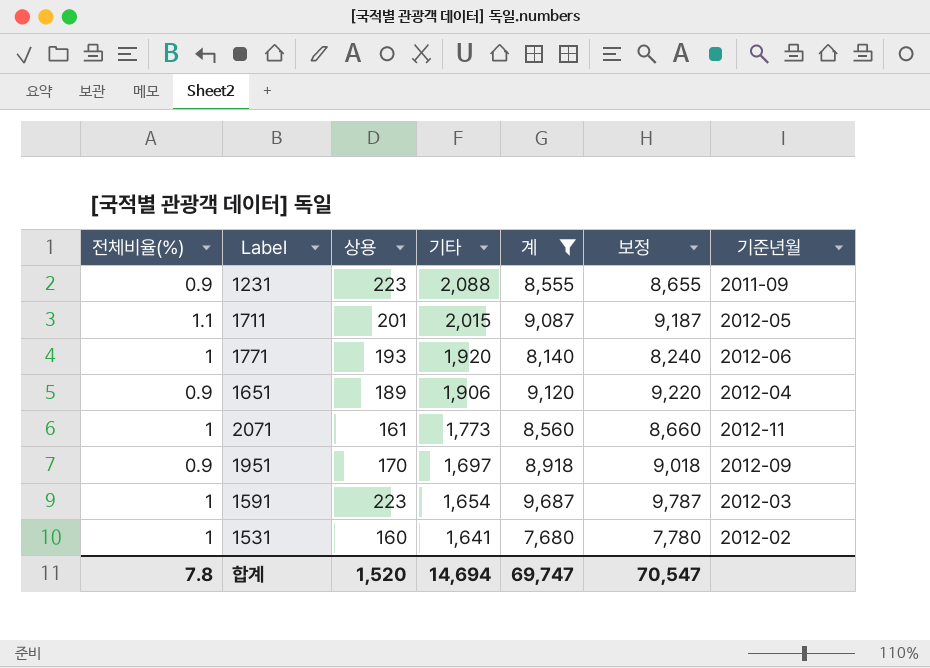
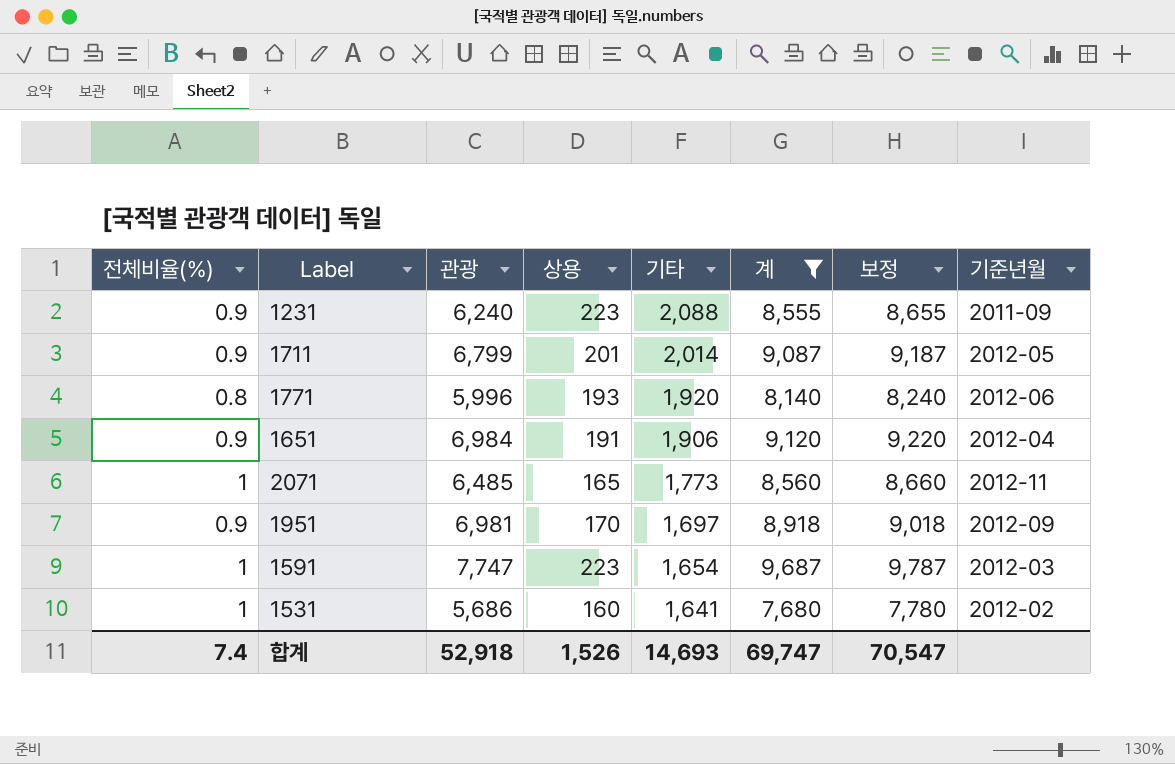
column 관광 | position: none -> 3
1711 | 전체비율(%): 1.1 -> 0.9
1711 | 기타: 2,015 -> 2,014
1771 | 전체비율(%): 1 -> 0.8
1651 | 상용: 189 -> 191
2071 | 상용: 161 -> 165
합계 | 전체비율(%): 7.8 -> 7.4
합계 | 상용: 1,520 -> 1,526
합계 | 기타: 14,694 -> 14,693

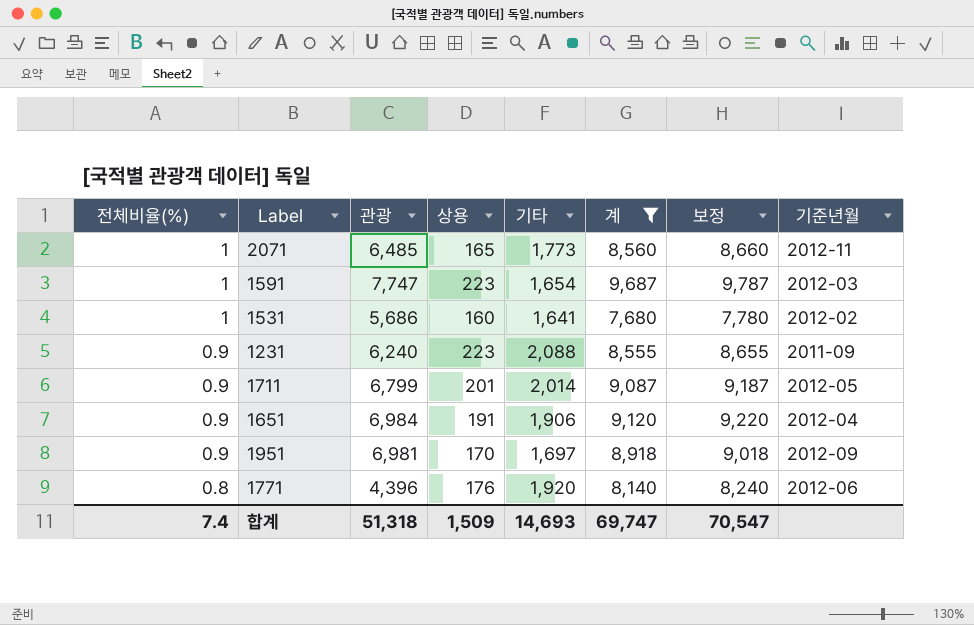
row order: 기타 descending -> 전체비율(%) descending
1771 | 관광: 5,996 -> 4,396
1771 | 상용: 193 -> 176
합계 | 관광: 52,918 -> 51,318
합계 | 상용: 1,526 -> 1,509

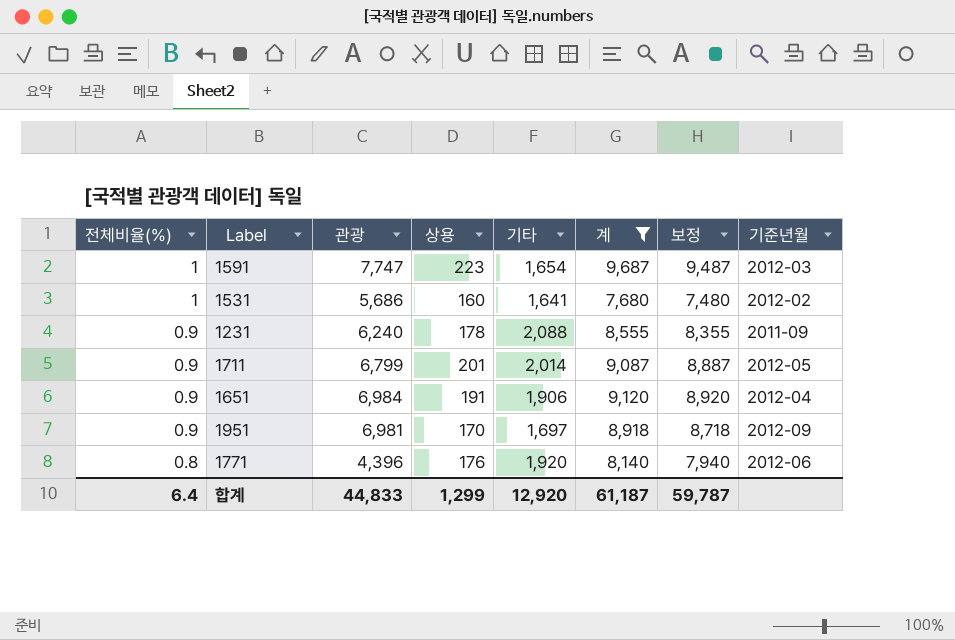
column 보정 | formula: [계] + 100 -> [계] - 200
row 2071: 1 | 6,485 | 165 | 1,773 | 8,560 | 8,660 | 2012-11 -> none
1231 | 상용: 223 -> 178
합계 | 전체비율(%): 7.4 -> 6.4
합계 | 관광: 51,318 -> 44,833
합계 | 상용: 1,509 -> 1,299
합계 | 기타: 14,693 -> 12,920
합계 | 계: 69,747 -> 61,187
합계 | 보정: 70,547 -> 59,787

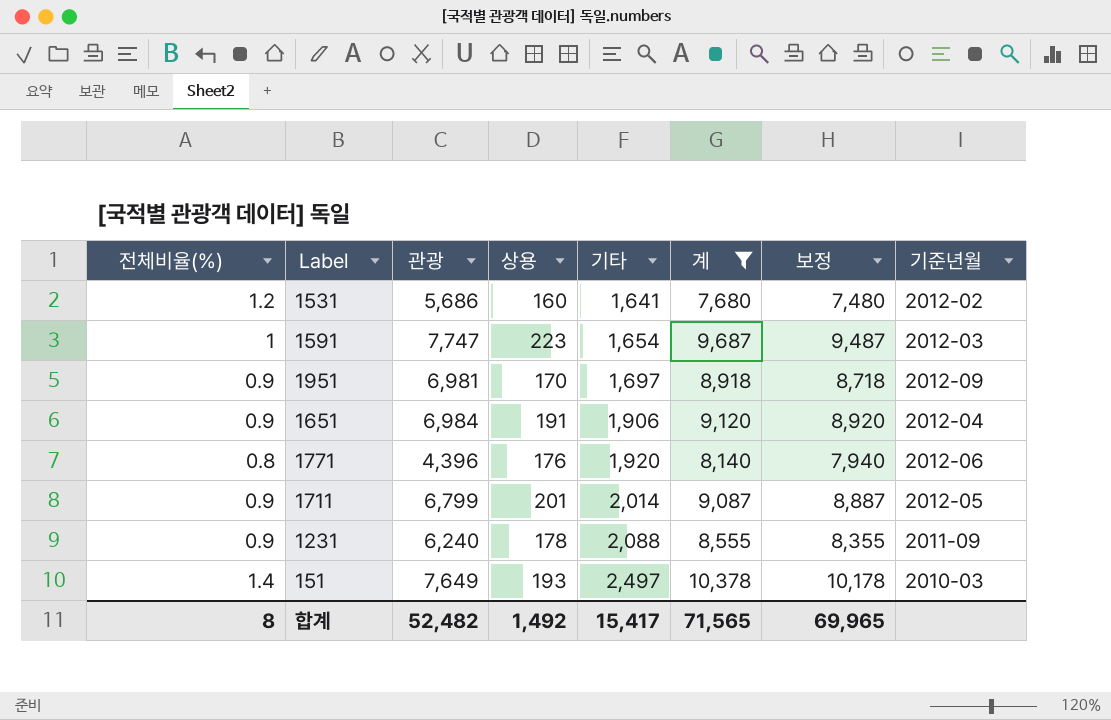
row order: 전체비율(%) descending -> 기타 ascending
1531 | 전체비율(%): 1 -> 1.2
row 151: none -> 1.4 | 7,649 | 193 | 2,497 | 10,378 | 10,178 | 2010-03
합계 | 전체비율(%): 6.4 -> 8
합계 | 관광: 44,833 -> 52,482
합계 | 상용: 1,299 -> 1,492
합계 | 기타: 12,920 -> 15,417
합계 | 계: 61,187 -> 71,565
합계 | 보정: 59,787 -> 69,965

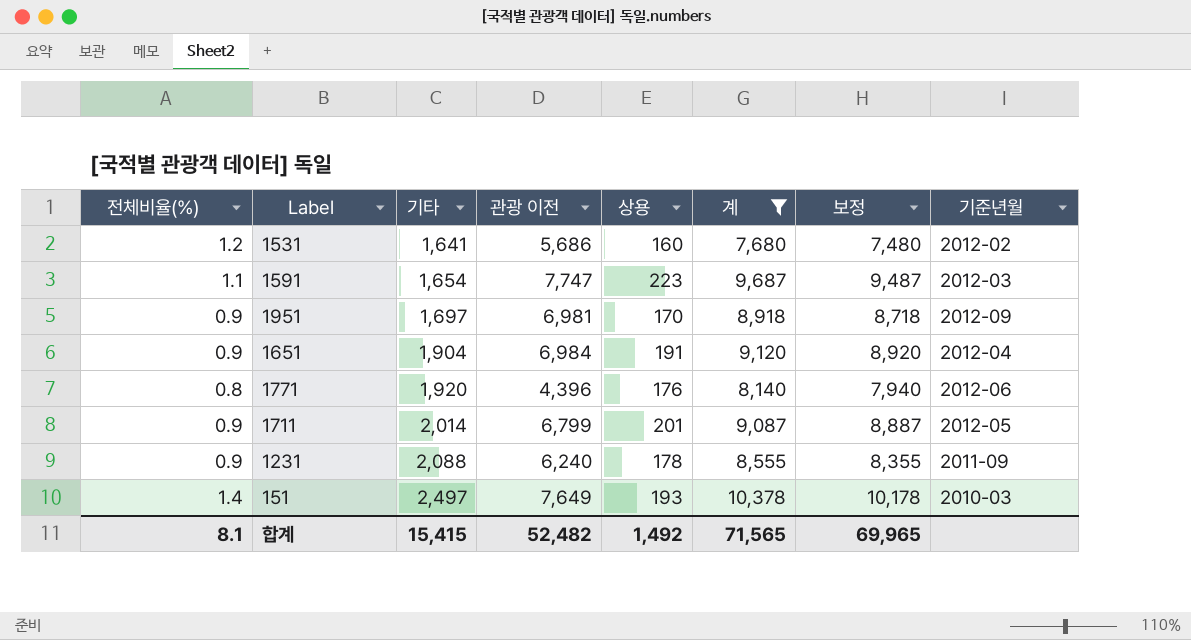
column 기타 | position: 5 -> 3
column name: 관광 -> 관광 이전
1591 | 전체비율(%): 1 -> 1.1
1651 | 기타: 1,906 -> 1,904
합계 | 전체비율(%): 8 -> 8.1
합계 | 기타: 15,417 -> 15,415

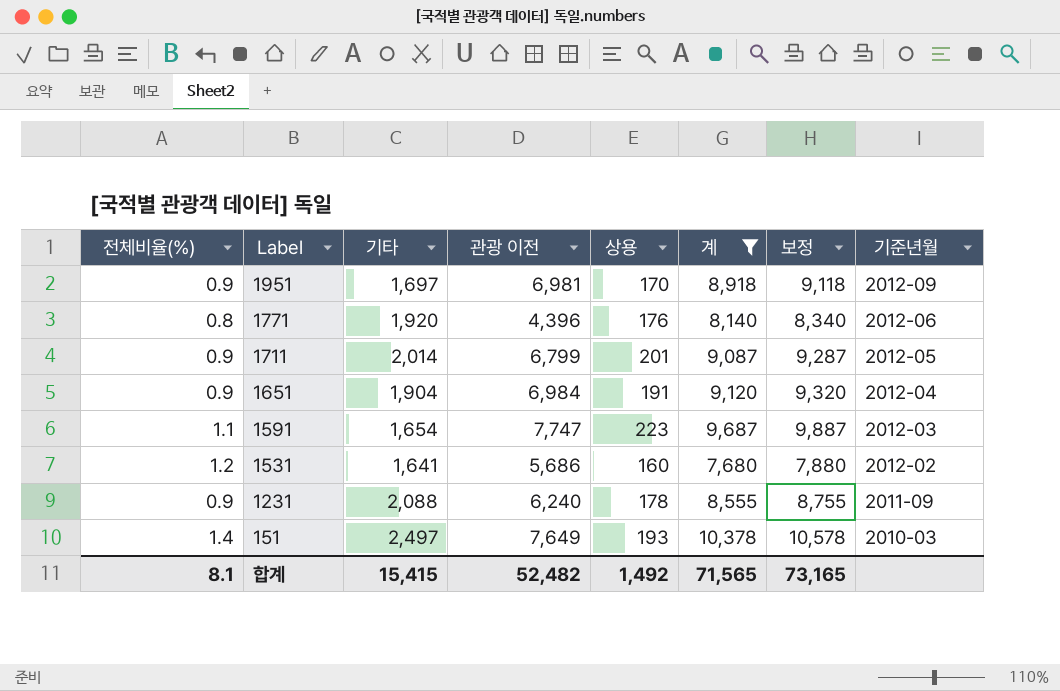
row order: 기타 ascending -> Label descending
column 보정 | formula: [계] - 200 -> [계] + 200
합계 | 보정: 69,965 -> 73,165

